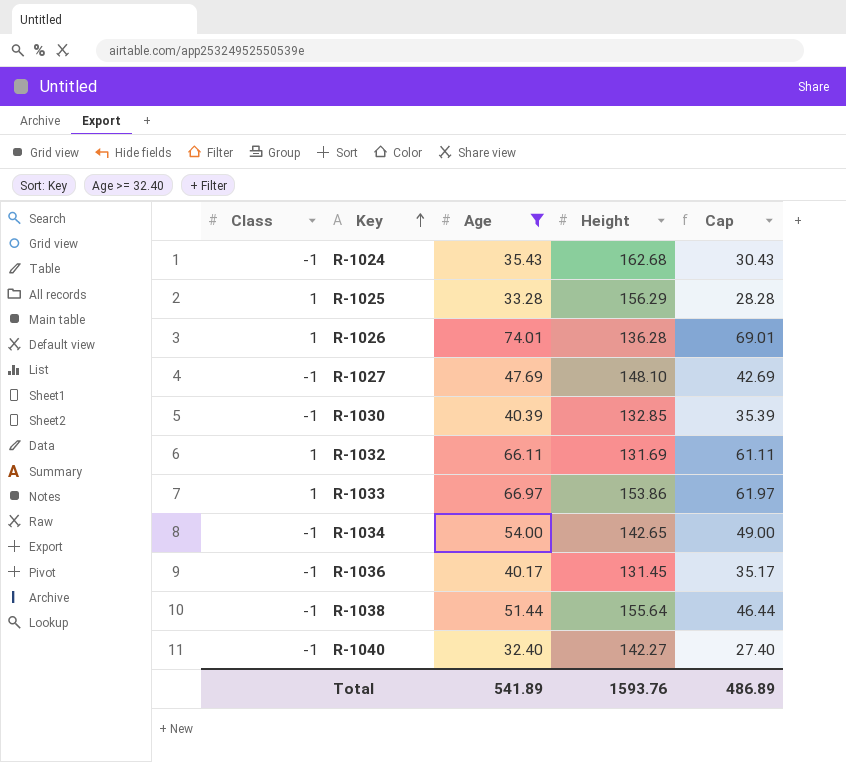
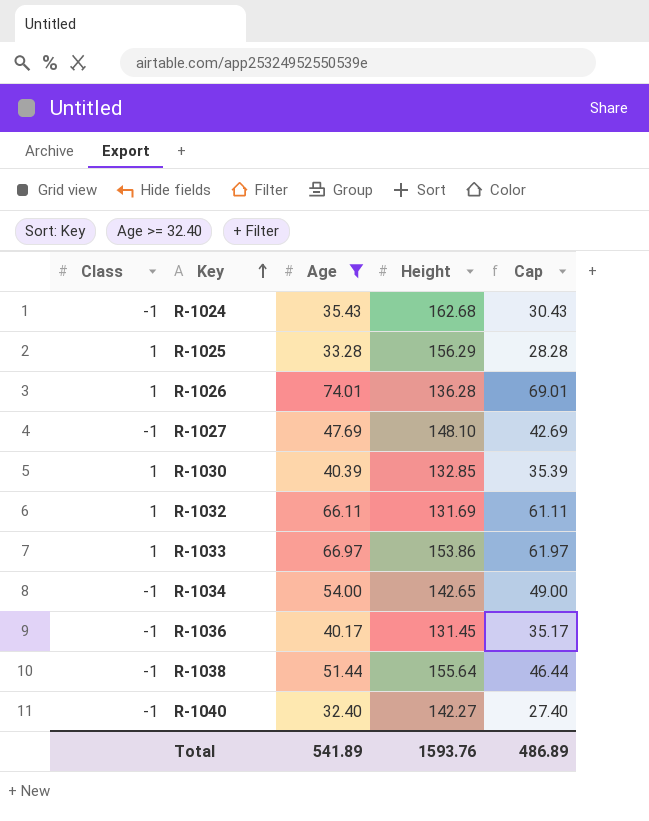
R-1030 | Class: -1 -> 1

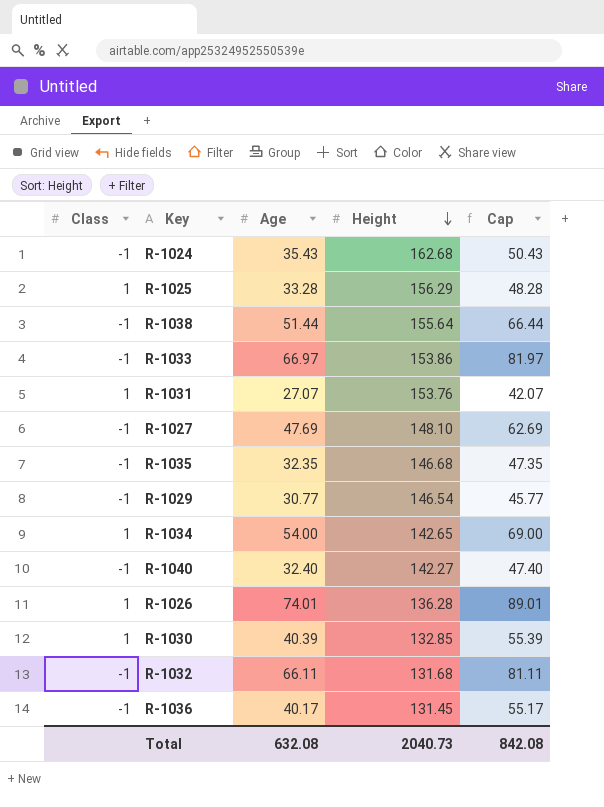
filter: Age >= 32.40 -> none
row order: Key ascending -> Height descending
column Cap | formula: [Age] - 5 -> [Age] + 15
R-1033 | Class: 1 -> -1
R-1034 | Class: -1 -> 1
R-1032 | Class: 1 -> -1
R-1032 | Height: 131.69 -> 131.68
Total | Age: 541.89 -> 632.08
Total | Height: 1593.76 -> 2040.73
Total | Cap: 486.89 -> 842.08

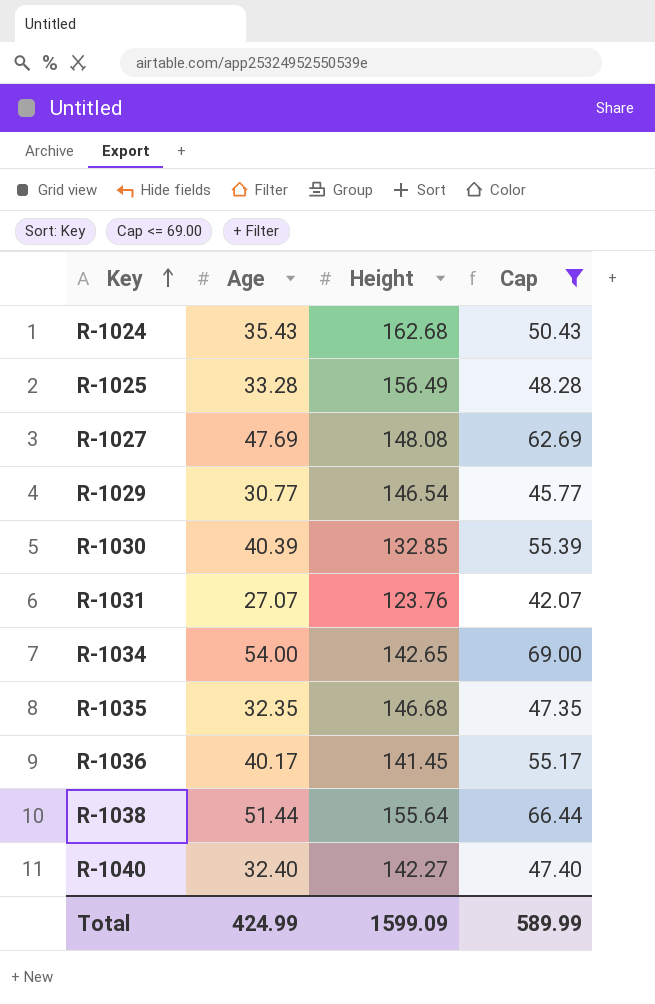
filter: none -> Cap <= 69.00
row order: Height descending -> Key ascending
column Class | position: 1 -> none
R-1025 | Height: 156.29 -> 156.49
R-1027 | Height: 148.10 -> 148.08
R-1031 | Height: 153.76 -> 123.76
R-1036 | Height: 131.45 -> 141.45
Total | Age: 632.08 -> 424.99
Total | Height: 2040.73 -> 1599.09
Total | Cap: 842.08 -> 589.99

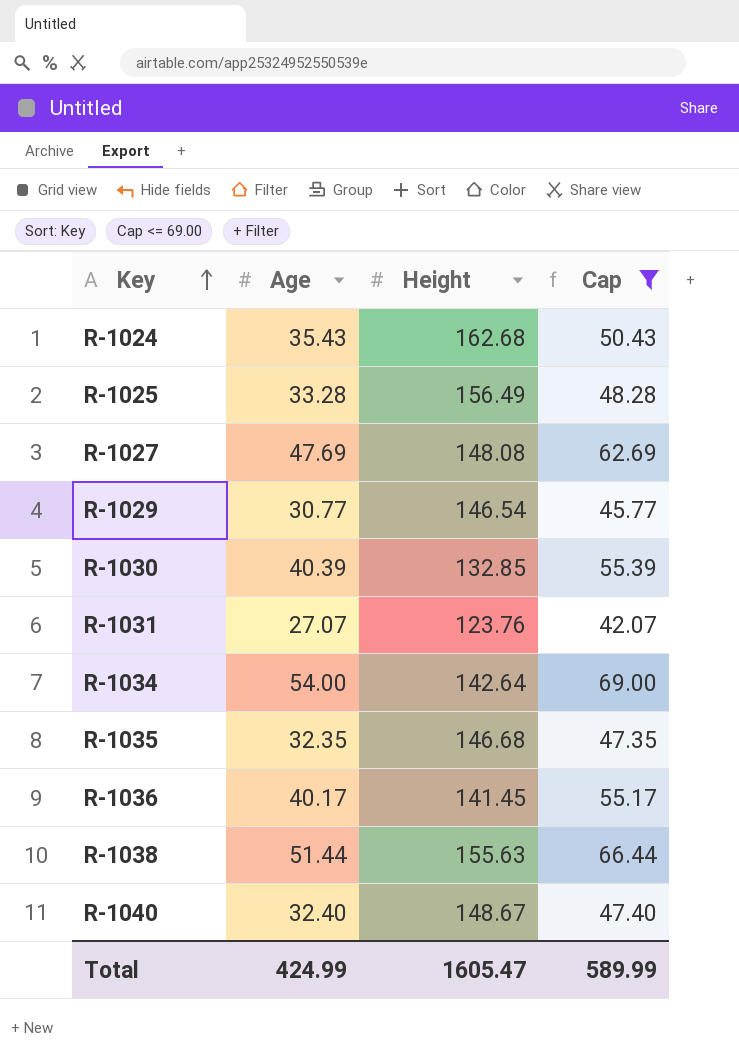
R-1034 | Height: 142.65 -> 142.64
R-1038 | Height: 155.64 -> 155.63
R-1040 | Height: 142.27 -> 148.67
Total | Height: 1599.09 -> 1605.47

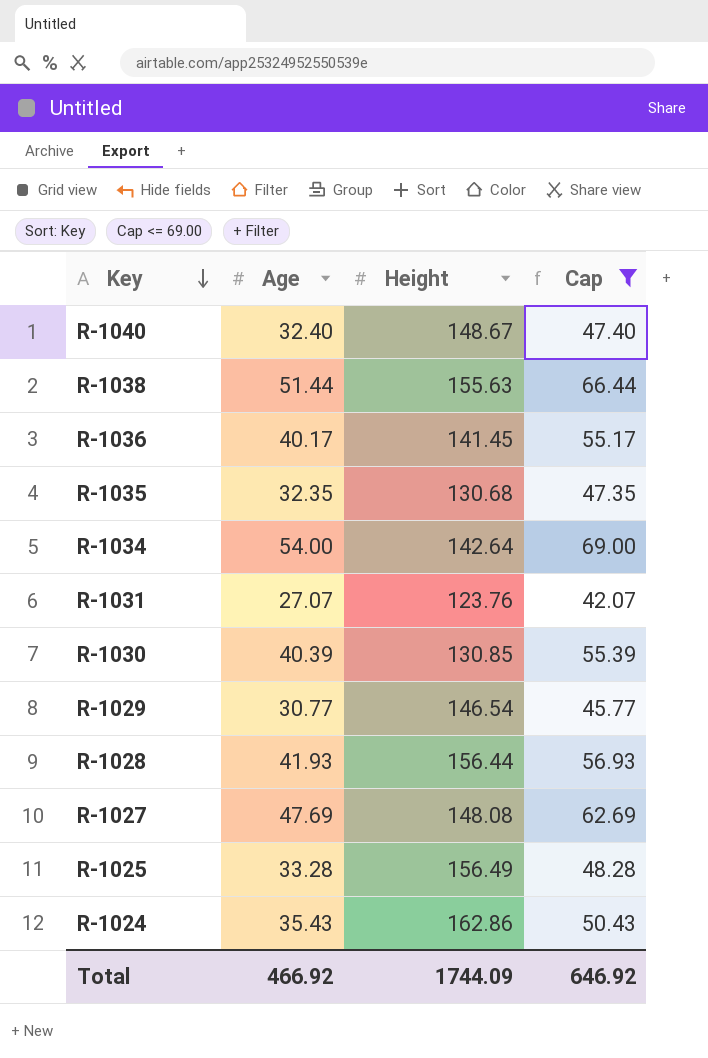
row order: Key ascending -> Key descending
R-1035 | Height: 146.68 -> 130.68
R-1030 | Height: 132.85 -> 130.85
row R-1028: none -> 41.93 | 156.44 | 56.93
R-1024 | Height: 162.68 -> 162.86
Total | Age: 424.99 -> 466.92
Total | Height: 1605.47 -> 1744.09
Total | Cap: 589.99 -> 646.92

